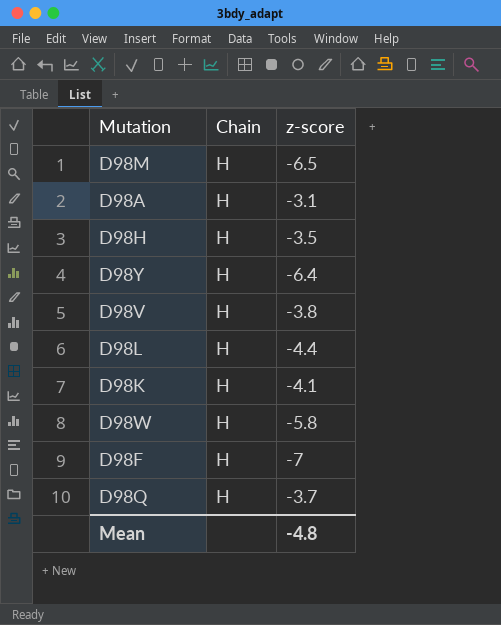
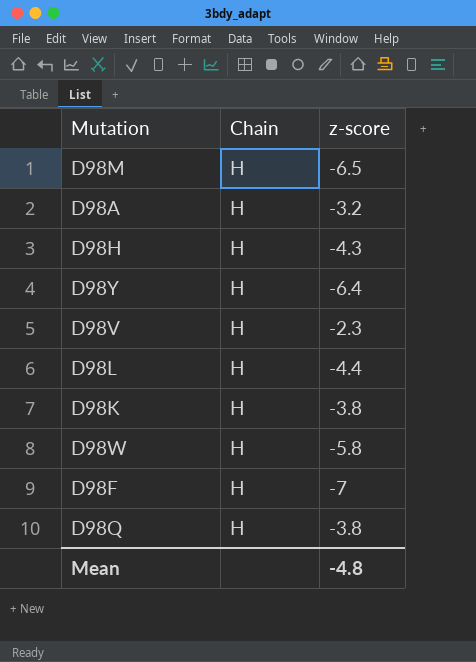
D98A | z-score: -3.1 -> -3.2
D98H | z-score: -3.5 -> -4.3
D98V | z-score: -3.8 -> -2.3
D98K | z-score: -4.1 -> -3.8
D98Q | z-score: -3.7 -> -3.8

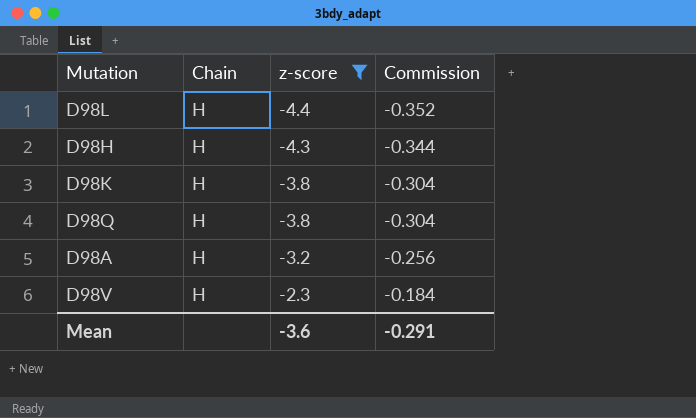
filter: none -> z-score >= -4.4
row order: none -> z-score ascending
column Commission | formula: none -> [z-score] * 0.08
Mean | z-score: -4.8 -> -3.6

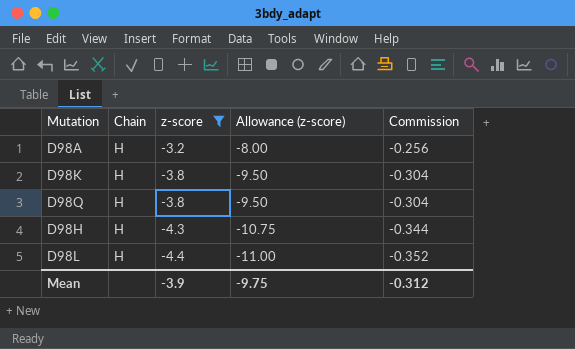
row order: z-score ascending -> z-score descending
column Allowance (z-score) | formula: none -> [z-score] * 2.5
row D98V: H | -2.3 | -0.184 -> none
Mean | z-score: -3.6 -> -3.9
Mean | Commission: -0.291 -> -0.312

